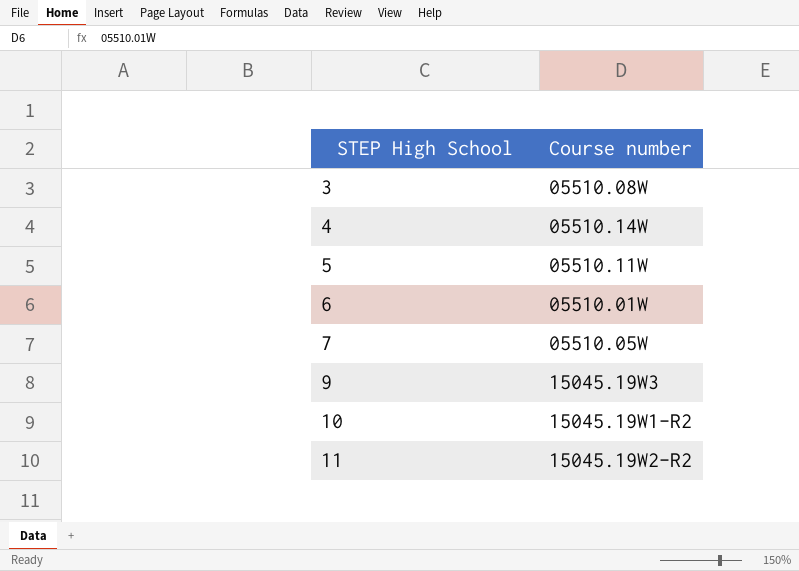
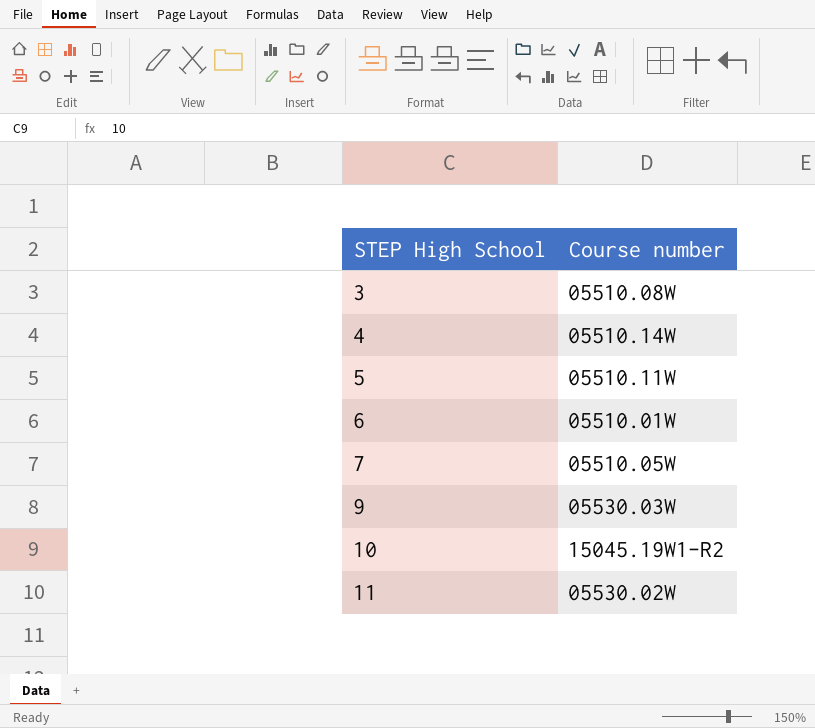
9 | Course number: 15045.19W3 -> 05530.03W
11 | Course number: 15045.19W2-R2 -> 05530.02W

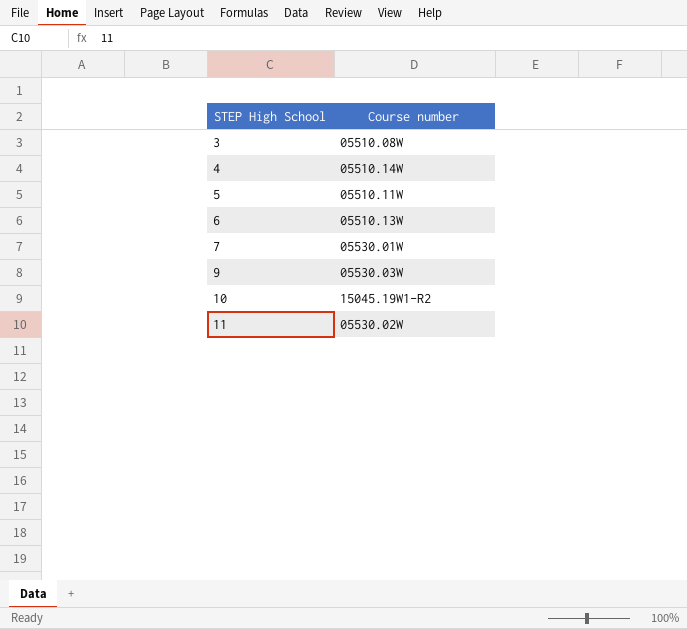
6 | Course number: 05510.01W -> 05510.13W
7 | Course number: 05510.05W -> 05530.01W

